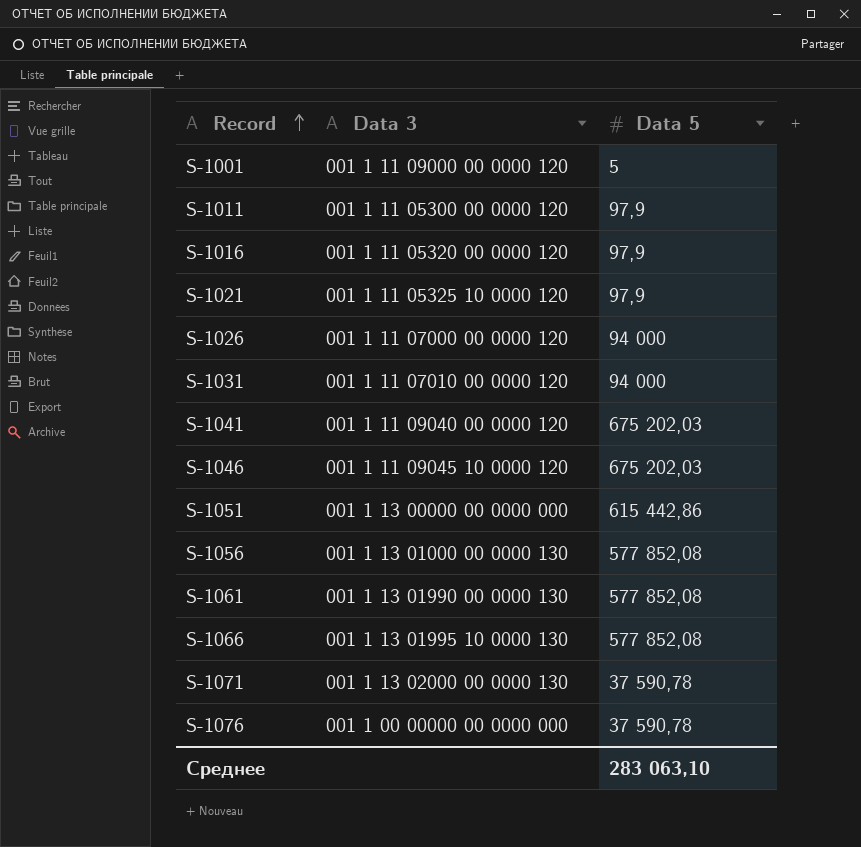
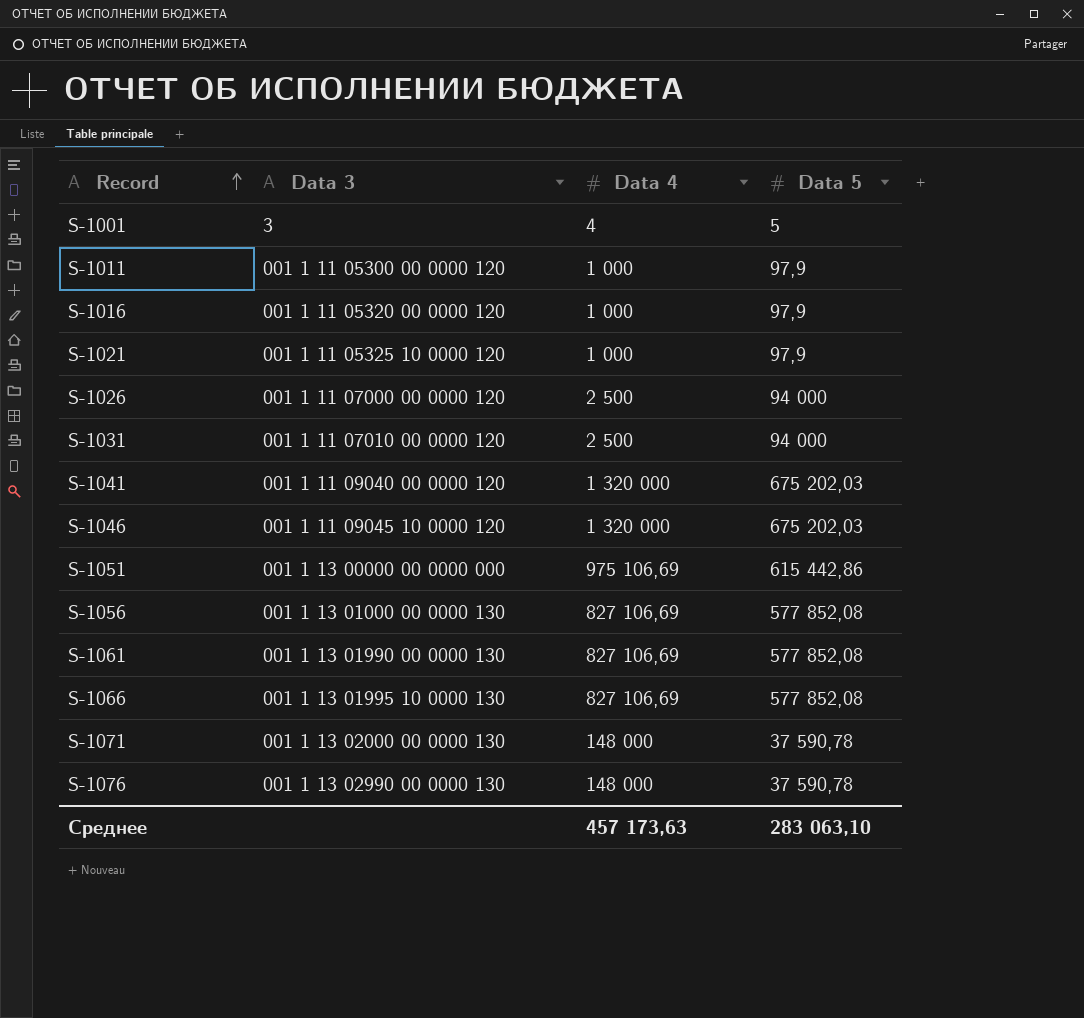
column Data 4 | position: none -> 3
S-1001 | Data 3: 001 1 11 09000 00 0000 120 -> 3
S-1076 | Data 3: 001 1 00 00000 00 0000 000 -> 001 1 13 02990 00 0000 130

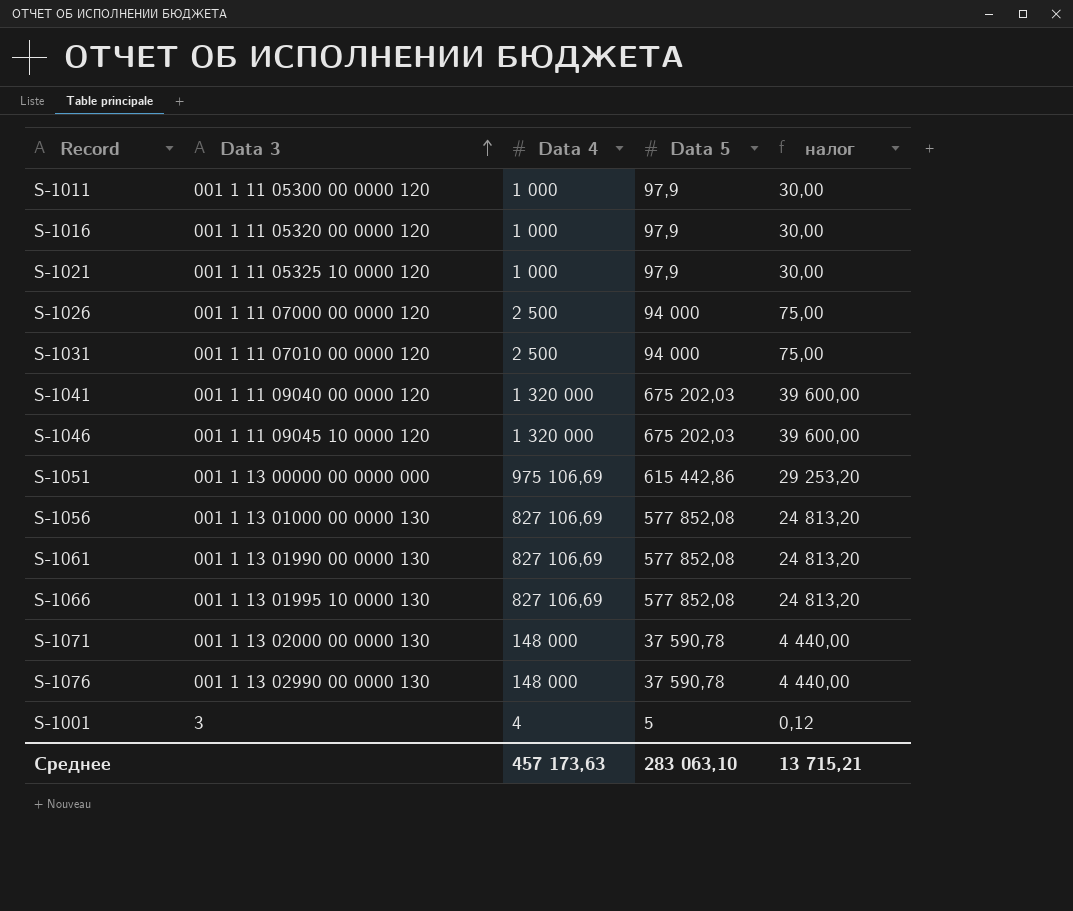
row order: Record ascending -> Data 3 ascending
column налог | formula: none -> [Data 4] * 0,03

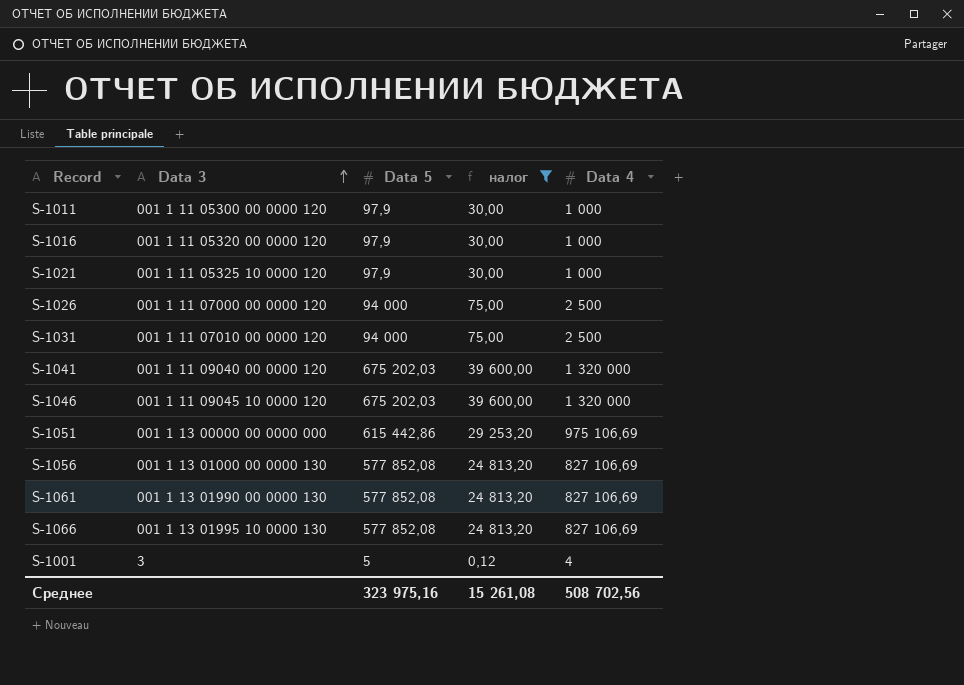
filter: none -> налог != 4 440,00
column Data 4 | position: 3 -> 5
Среднее | Data 5: 283 063,10 -> 323 975,16
Среднее | налог: 13 715,21 -> 15 261,08
Среднее | Data 4: 457 173,63 -> 508 702,56

